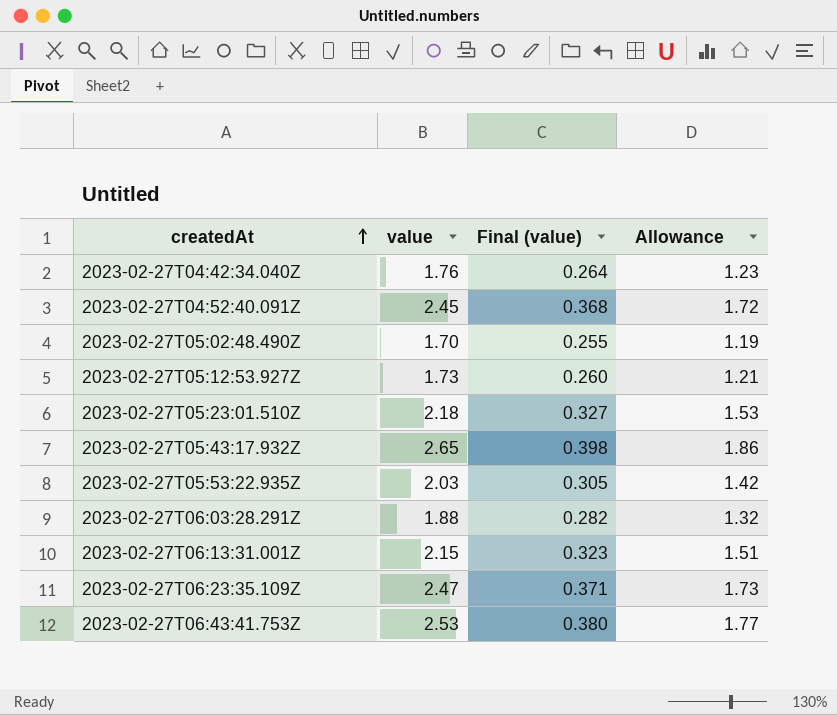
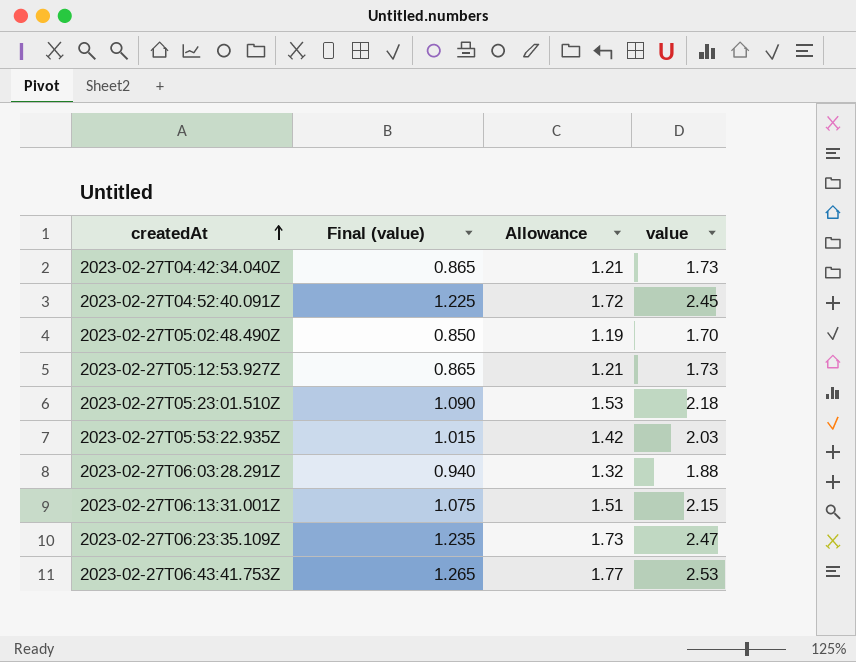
column Final (value) | formula: [value] * 0.15 -> [value] * 0.5
column value | position: 2 -> 4
row 2023-02-27T05:43:17.932Z: 2.65 | 0.398 | 1.86 -> none
2023-02-27T04:42:34.040Z | Allowance: 1.23 -> 1.21
2023-02-27T04:42:34.040Z | value: 1.76 -> 1.73

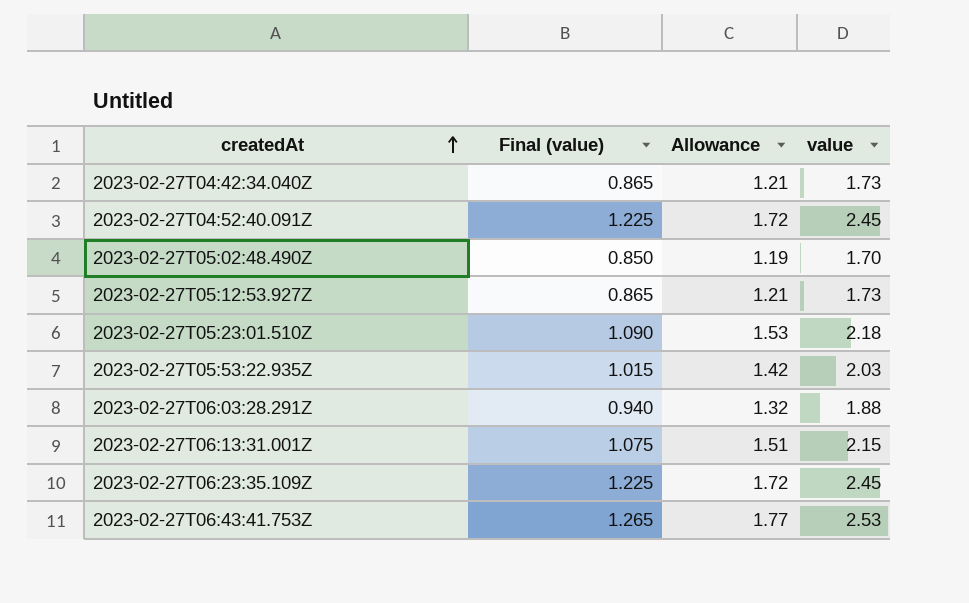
2023-02-27T06:23:35.109Z | Final (value): 1.235 -> 1.225
2023-02-27T06:23:35.109Z | Allowance: 1.73 -> 1.72
2023-02-27T06:23:35.109Z | value: 2.47 -> 2.45

